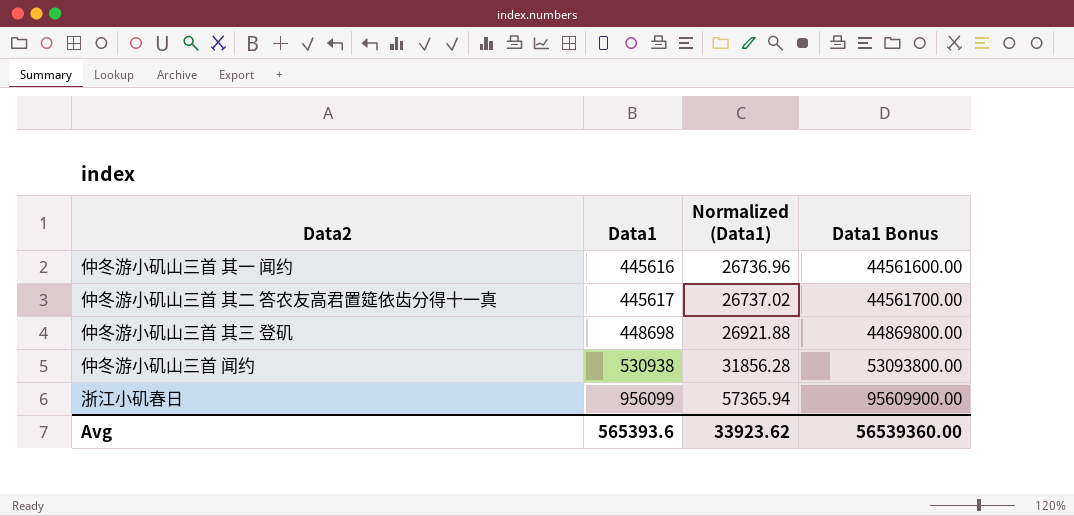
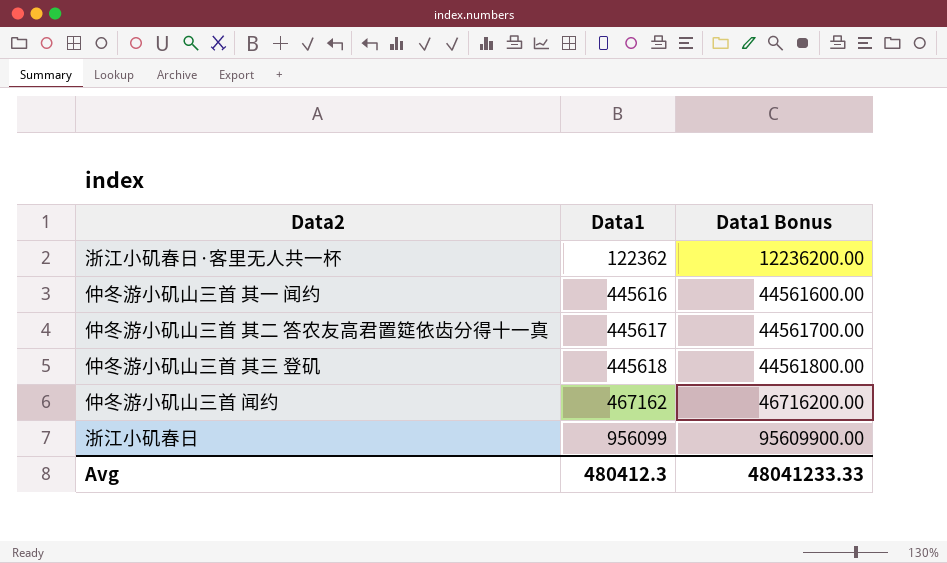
column Normalized (Data1) | formula: [Data1] * 0.06 -> none
row 浙江小矶春日·客里无人共一杯: none -> 122362 | 12236200.00
仲冬游小矶山三首 其三 登矶 | Data1: 448698 -> 445618
仲冬游小矶山三首 其三 登矶 | Data1 Bonus: 44869800.00 -> 44561800.00
仲冬游小矶山三首 闻约 | Data1: 530938 -> 467162
仲冬游小矶山三首 闻约 | Data1 Bonus: 53093800.00 -> 46716200.00
Avg | Data1: 565393.6 -> 480412.3
Avg | Data1 Bonus: 56539360.00 -> 48041233.33

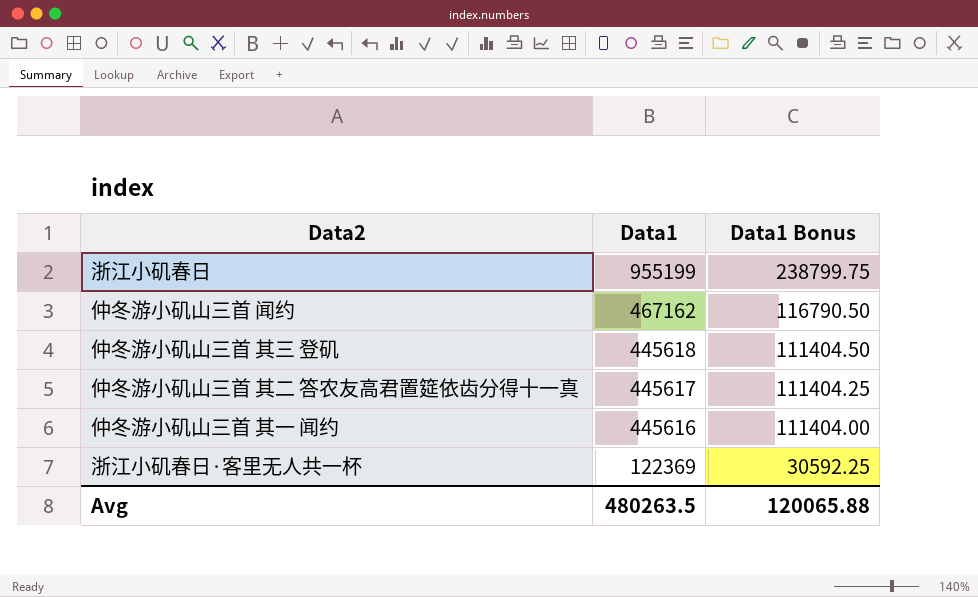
row order: Data1 ascending -> Data1 descending
column Data1 Bonus | formula: [Data1] * 100 -> [Data1] * 0.25
浙江小矶春日 | Data1: 956099 -> 955199
浙江小矶春日·客里无人共一杯 | Data1: 122362 -> 122369
Avg | Data1: 480412.3 -> 480263.5
Avg | Data1 Bonus: 48041233.33 -> 120065.88

